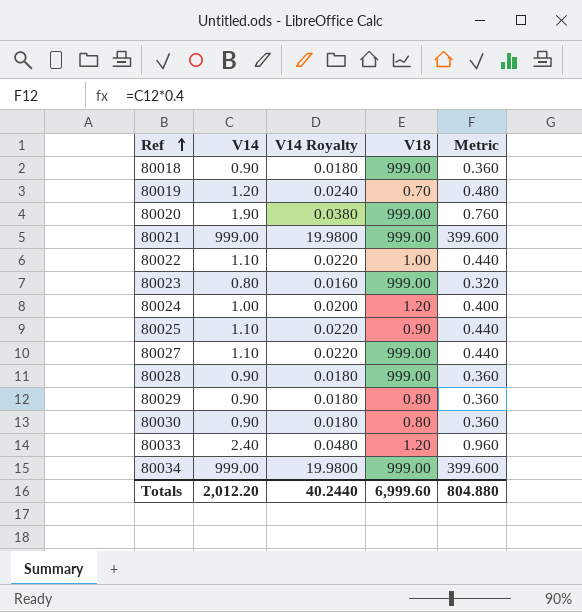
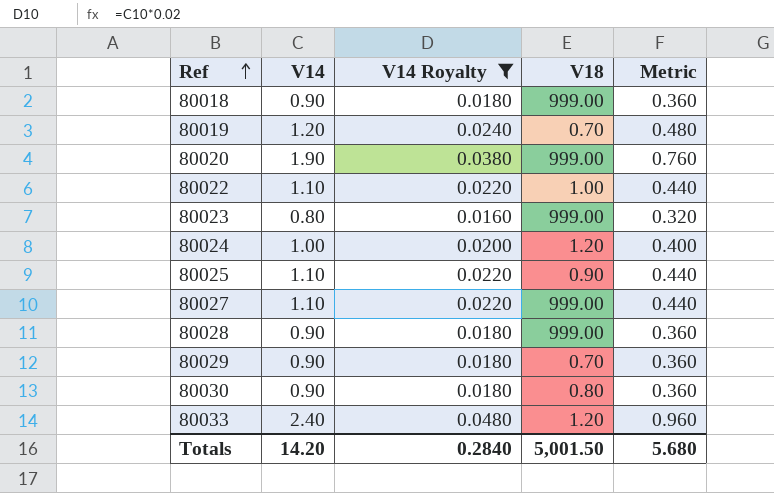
filter: none -> V14 Royalty != 19.9800
80029 | V18: 0.80 -> 0.70
Totals | V14: 2,012.20 -> 14.20
Totals | V14 Royalty: 40.2440 -> 0.2840
Totals | V18: 6,999.60 -> 5,001.50
Totals | Metric: 804.880 -> 5.680

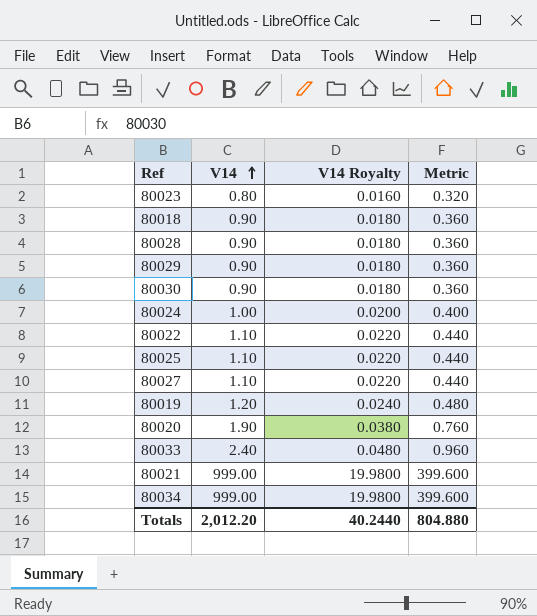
filter: V14 Royalty != 19.9800 -> none
row order: Ref ascending -> V14 ascending
column V18 | position: 4 -> none
Totals | V14: 14.20 -> 2,012.20
Totals | V14 Royalty: 0.2840 -> 40.2440
Totals | Metric: 5.680 -> 804.880

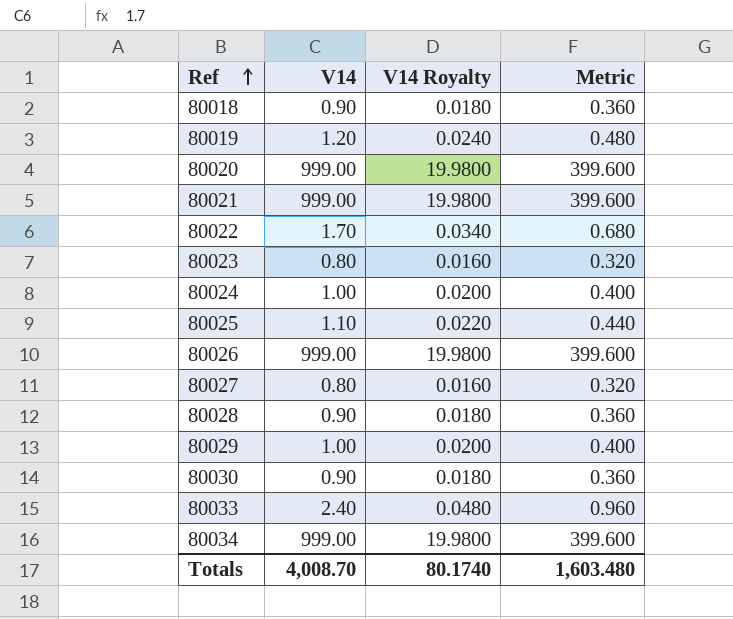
row order: V14 ascending -> Ref ascending
80020 | V14: 1.90 -> 999.00
80020 | V14 Royalty: 0.0380 -> 19.9800
80020 | Metric: 0.760 -> 399.600
80022 | V14: 1.10 -> 1.70
80022 | V14 Royalty: 0.0220 -> 0.0340
80022 | Metric: 0.440 -> 0.680
row 80026: none -> 999.00 | 19.9800 | 399.600
80027 | V14: 1.10 -> 0.80
80027 | V14 Royalty: 0.0220 -> 0.0160
80027 | Metric: 0.440 -> 0.320
80029 | V14: 0.90 -> 1.00
80029 | V14 Royalty: 0.0180 -> 0.0200
80029 | Metric: 0.360 -> 0.400
Totals | V14: 2,012.20 -> 4,008.70
Totals | V14 Royalty: 40.2440 -> 80.1740
Totals | Metric: 804.880 -> 1,603.480

